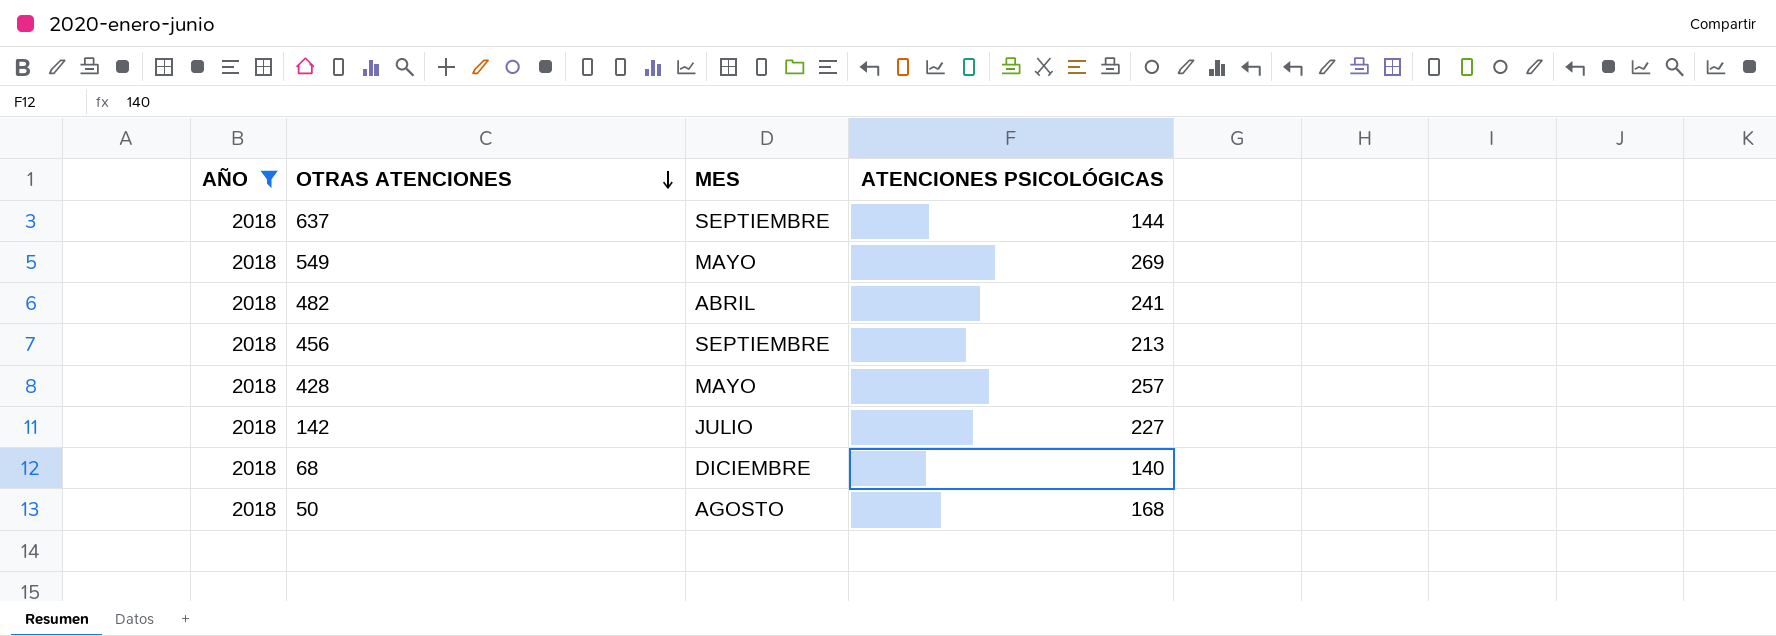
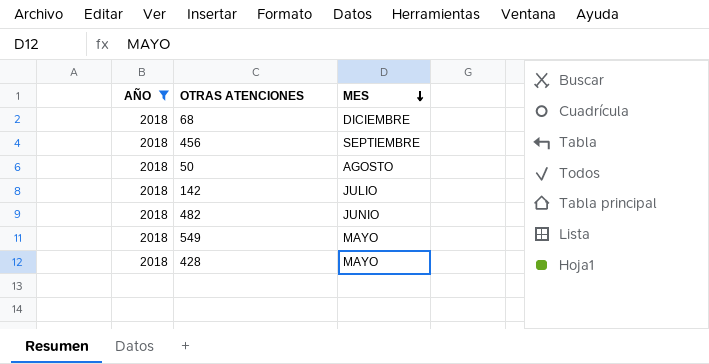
row order: OTRAS ATENCIONES descending -> MES descending
column ATENCIONES PSICOLÓGICAS | position: 4 -> none
row 637: 2018 | SEPTIEMBRE | 144 -> none
482 | MES: ABRIL -> JUNIO

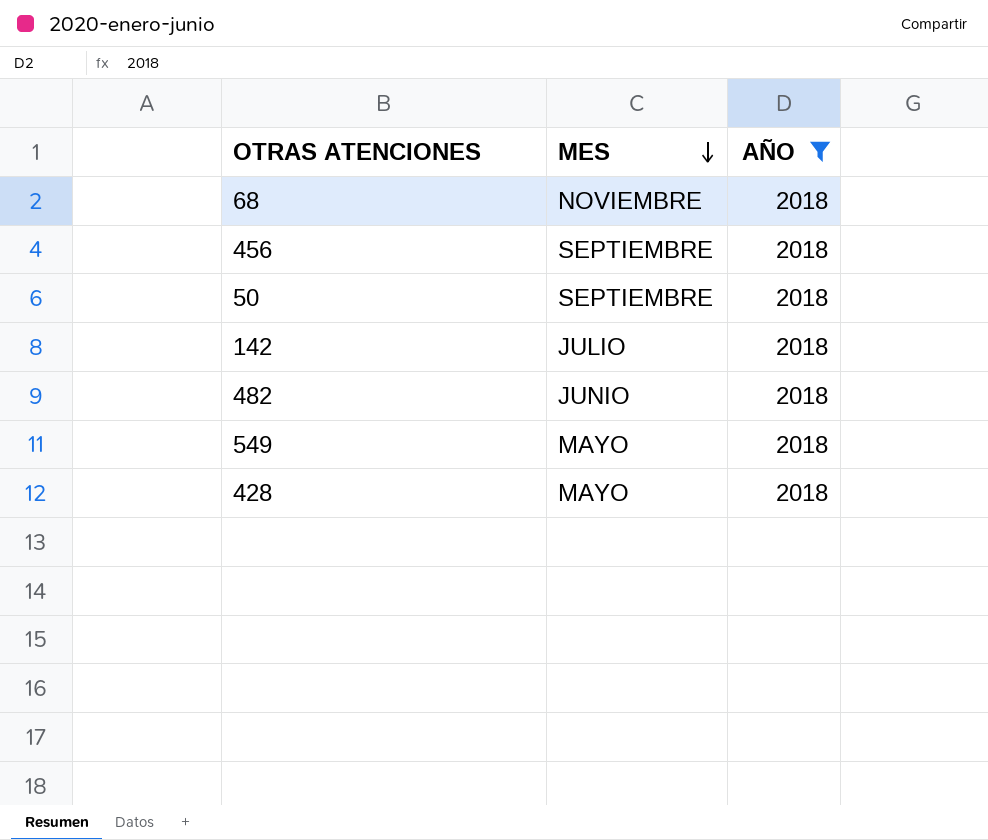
column AÑO | position: 1 -> 3
68 | MES: DICIEMBRE -> NOVIEMBRE
50 | MES: AGOSTO -> SEPTIEMBRE

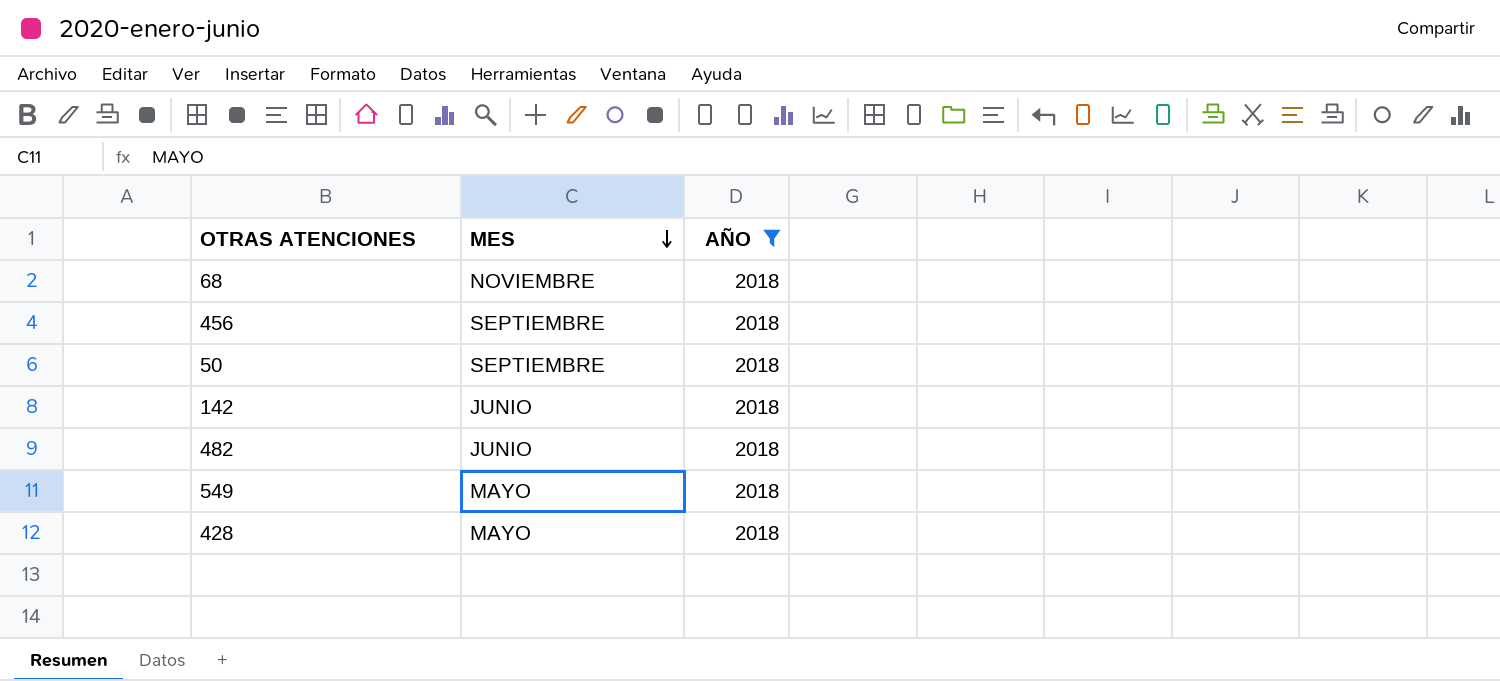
142 | MES: JULIO -> JUNIO

